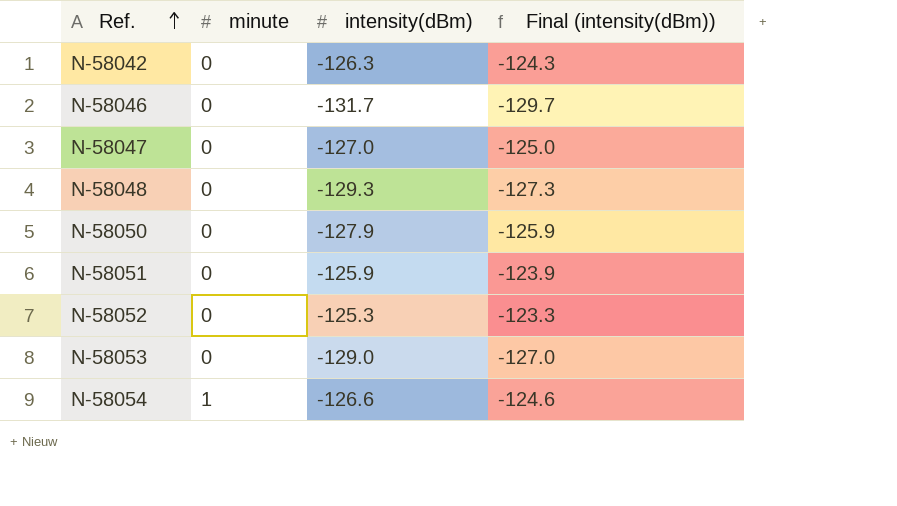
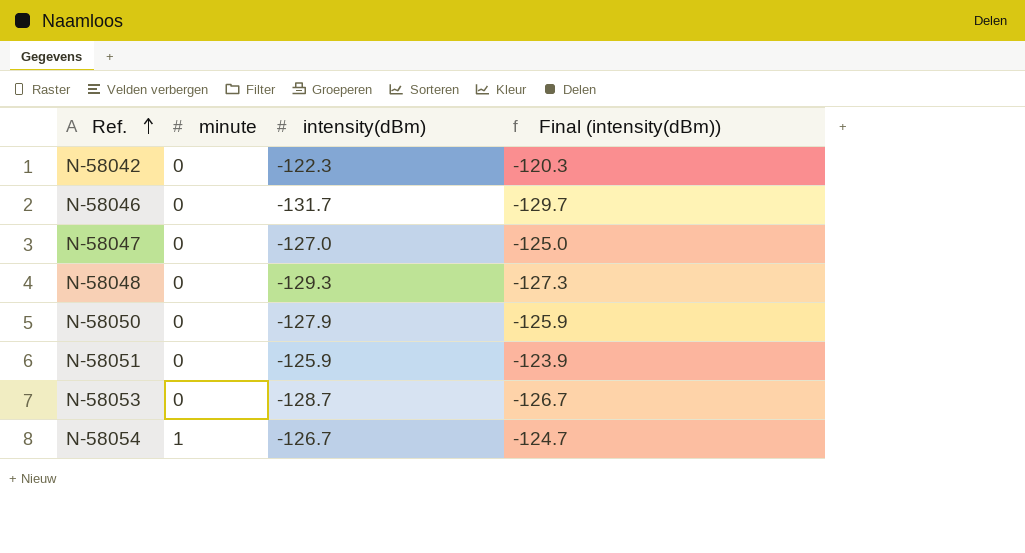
row N-58052: 0 | -125.3 | -123.3 -> none
N-58042 | intensity(dBm): -126.3 -> -122.3
N-58042 | Final (intensity(dBm)): -124.3 -> -120.3
N-58053 | intensity(dBm): -129.0 -> -128.7
N-58053 | Final (intensity(dBm)): -127.0 -> -126.7
N-58054 | intensity(dBm): -126.6 -> -126.7
N-58054 | Final (intensity(dBm)): -124.6 -> -124.7

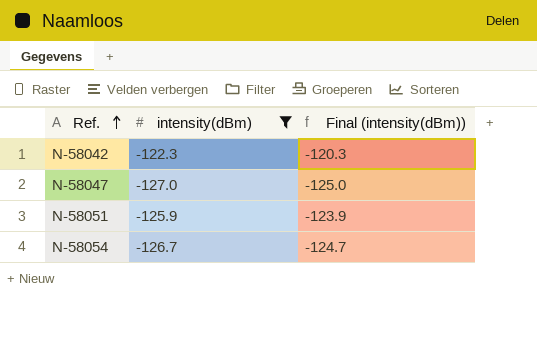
filter: none -> intensity(dBm) >= -127.0
column minute | position: 2 -> none

